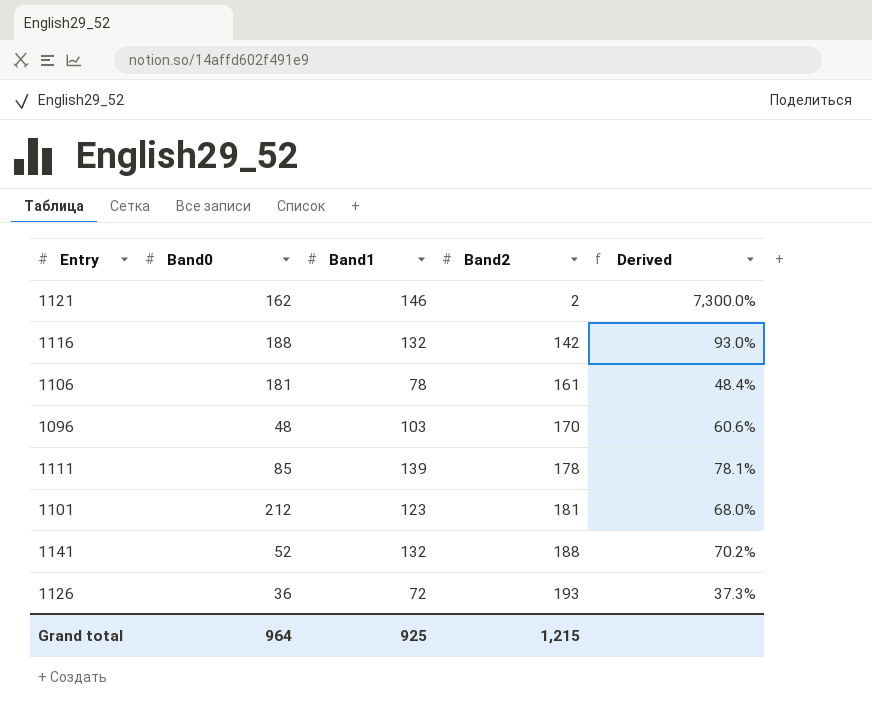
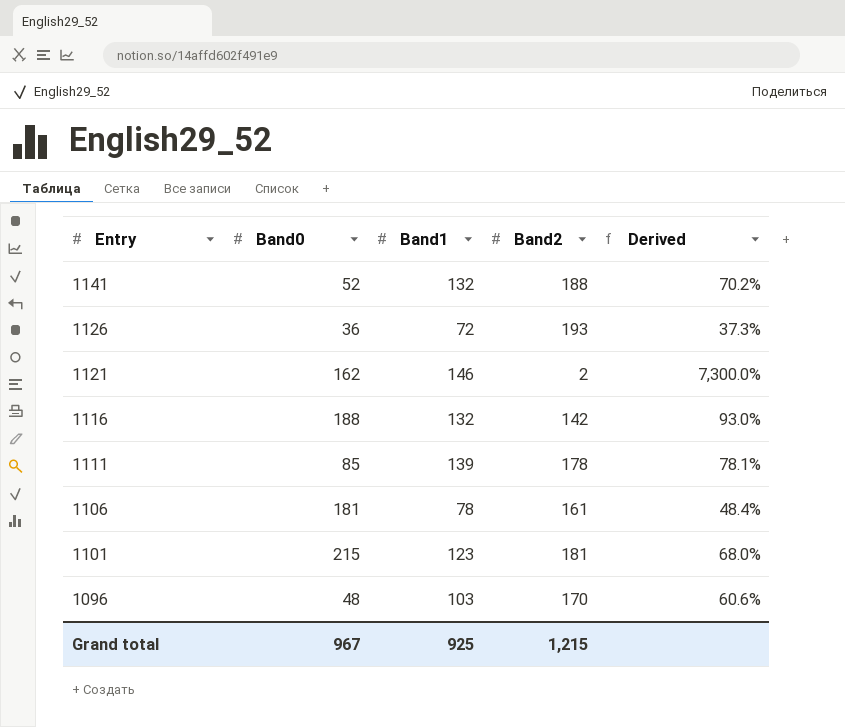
row order: Band2 ascending -> Entry descending
1101 | Band0: 212 -> 215
Grand total | Band0: 964 -> 967

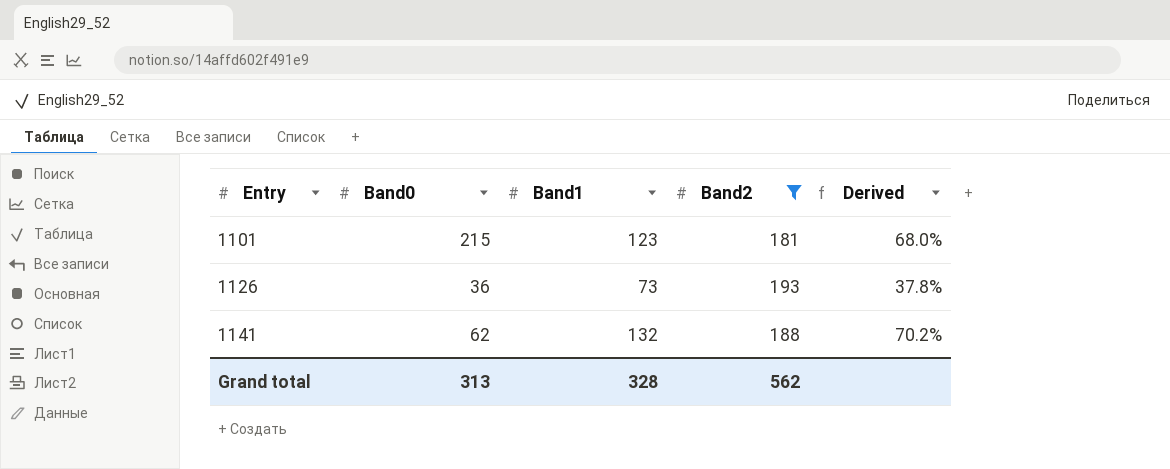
filter: none -> Band2 >= 181
row order: Entry descending -> Entry ascending
1126 | Band1: 72 -> 73
1126 | Derived: 37.3% -> 37.8%
1141 | Band0: 52 -> 62
Grand total | Band0: 967 -> 313
Grand total | Band1: 925 -> 328
Grand total | Band2: 1,215 -> 562

